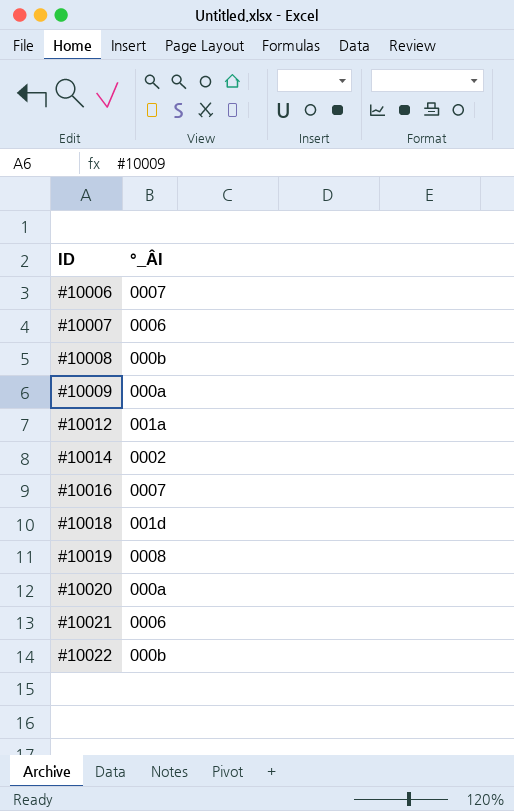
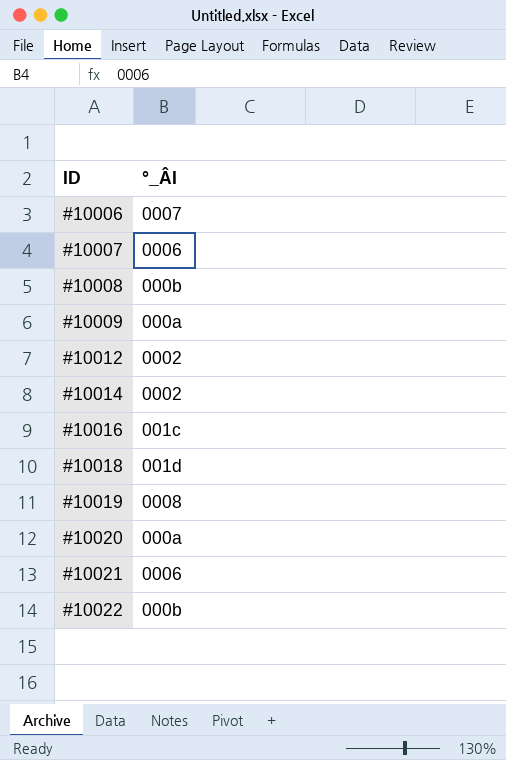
#10012 | °_ÂI: 001a -> 0002
#10016 | °_ÂI: 0007 -> 001c

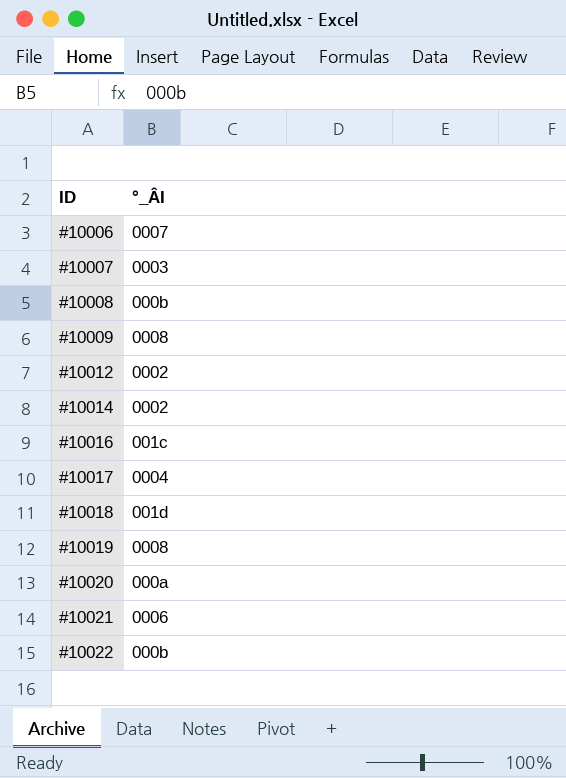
#10007 | °_ÂI: 0006 -> 0003
#10009 | °_ÂI: 000a -> 0008
row #10017: none -> 0004

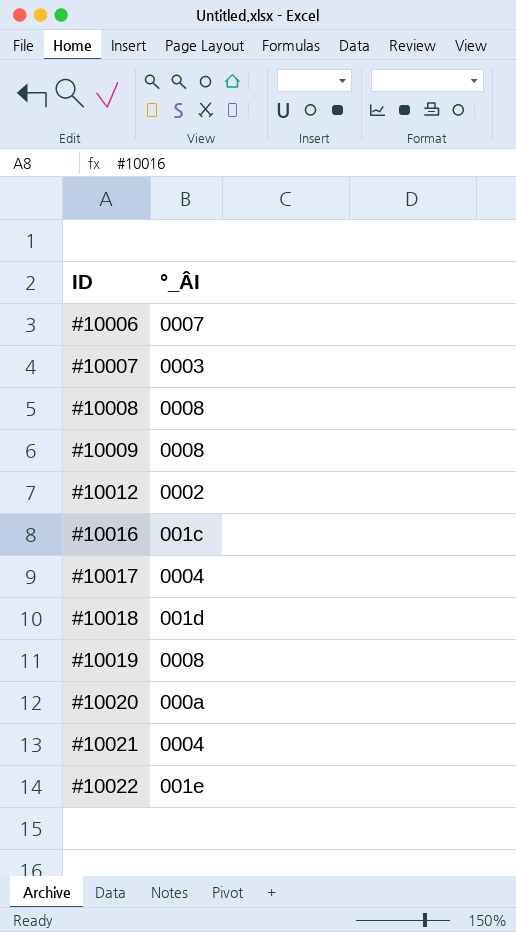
row #10014: 0002 -> none
#10008 | °_ÂI: 000b -> 0008
#10021 | °_ÂI: 0006 -> 0004
#10022 | °_ÂI: 000b -> 001e

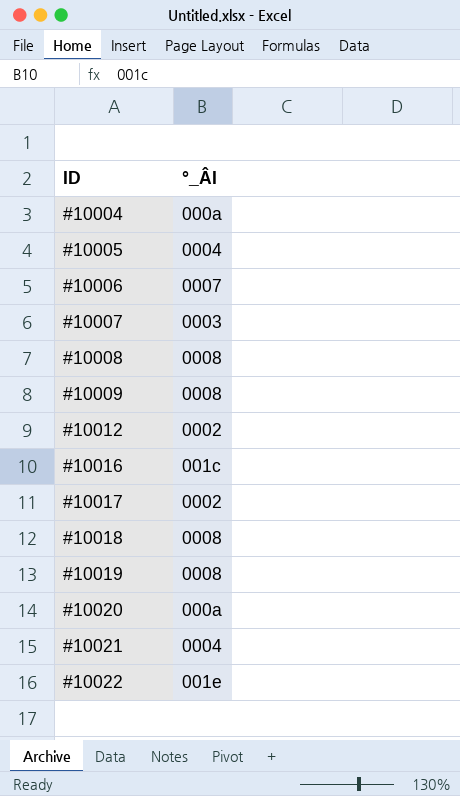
row #10004: none -> 000a
row #10005: none -> 0004
#10017 | °_ÂI: 0004 -> 0002
#10018 | °_ÂI: 001d -> 0008

